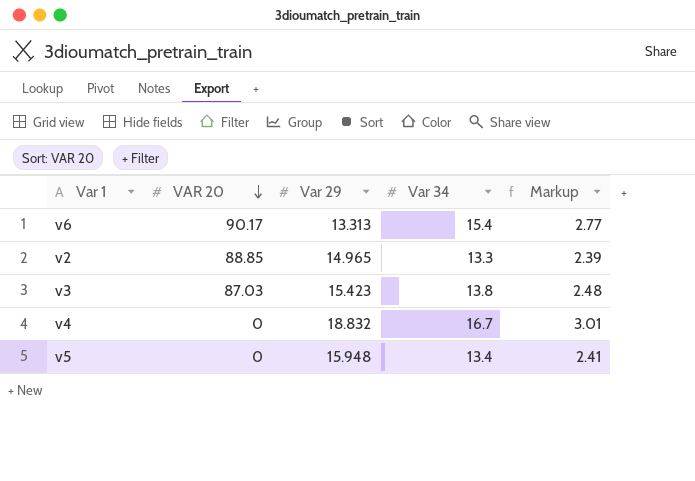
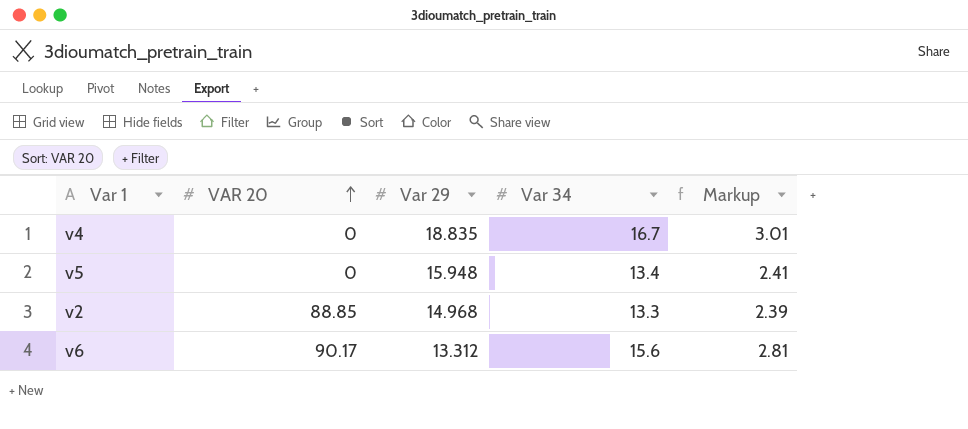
row order: VAR 20 descending -> VAR 20 ascending
row v3: 87.03 | 15.423 | 13.8 | 2.48 -> none
v4 | Var 29: 18.832 -> 18.835
v2 | Var 29: 14.965 -> 14.968
v6 | Var 29: 13.313 -> 13.312
v6 | Var 34: 15.4 -> 15.6
v6 | Markup: 2.77 -> 2.81

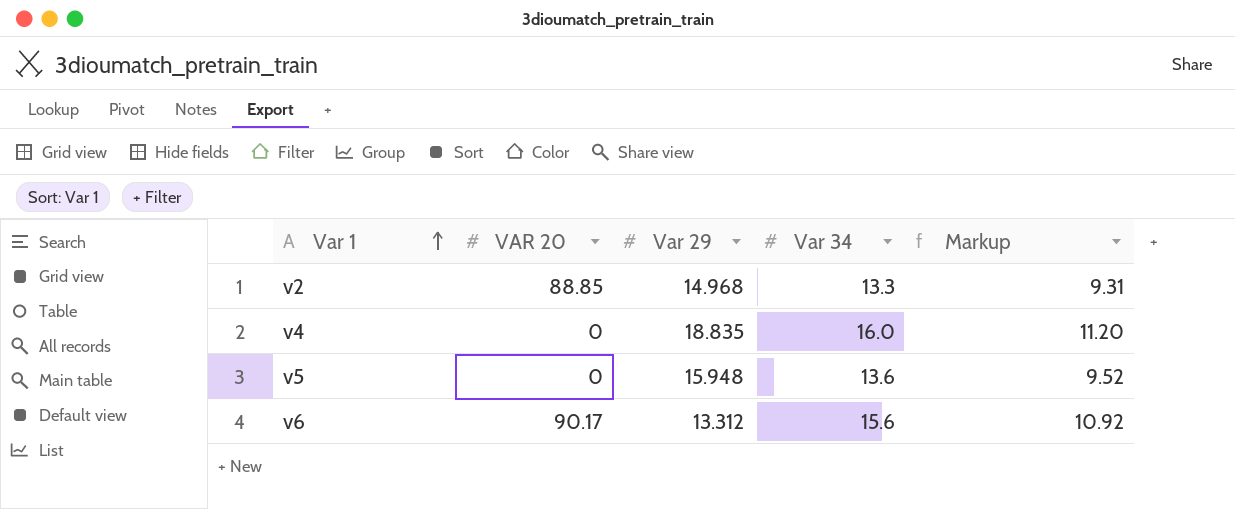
row order: VAR 20 ascending -> Var 1 ascending
column Markup | formula: [Var 34] * 0.18 -> [Var 34] * 0.7
v4 | Var 34: 16.7 -> 16.0
v5 | Var 34: 13.4 -> 13.6

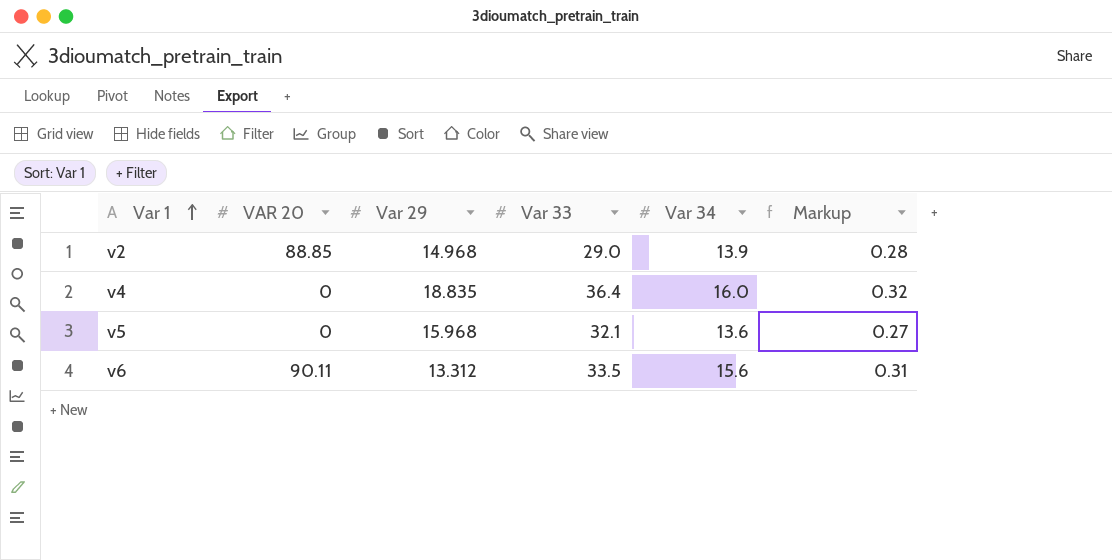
column Var 33 | position: none -> 4
column Markup | formula: [Var 34] * 0.7 -> [Var 34] * 0.02
v2 | Var 34: 13.3 -> 13.9
v5 | Var 29: 15.948 -> 15.968
v6 | VAR 20: 90.17 -> 90.11

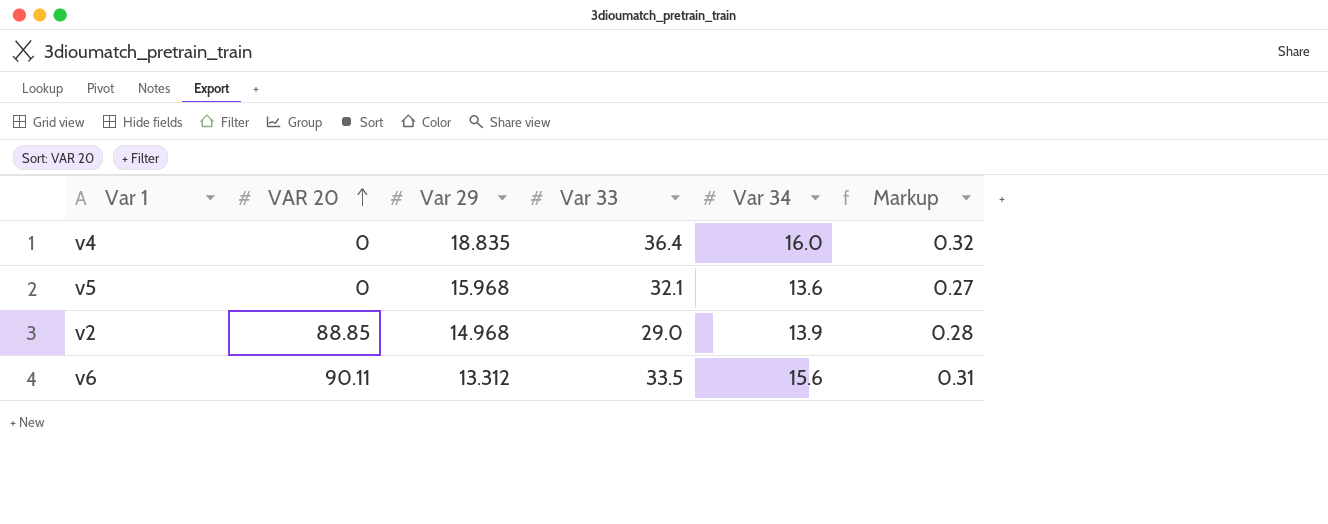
row order: Var 1 ascending -> VAR 20 ascending

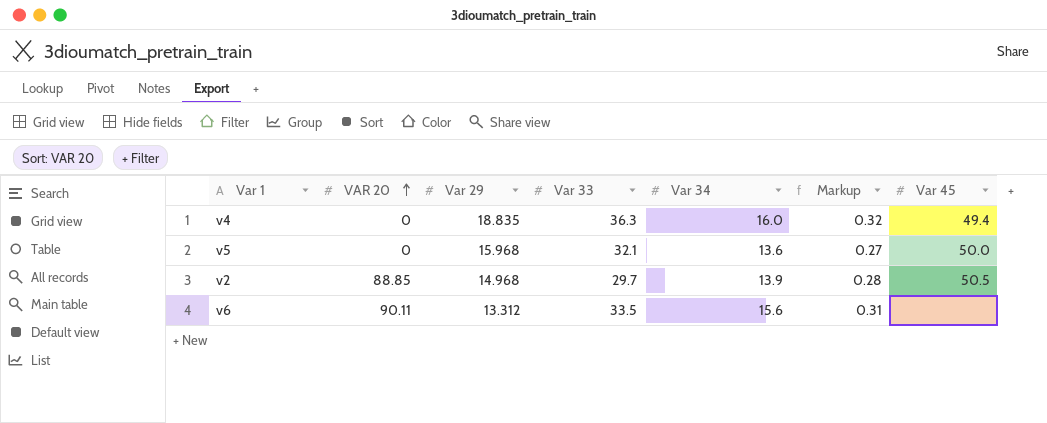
column Var 45 | position: none -> 7
v4 | Var 33: 36.4 -> 36.3
v2 | Var 33: 29.0 -> 29.7

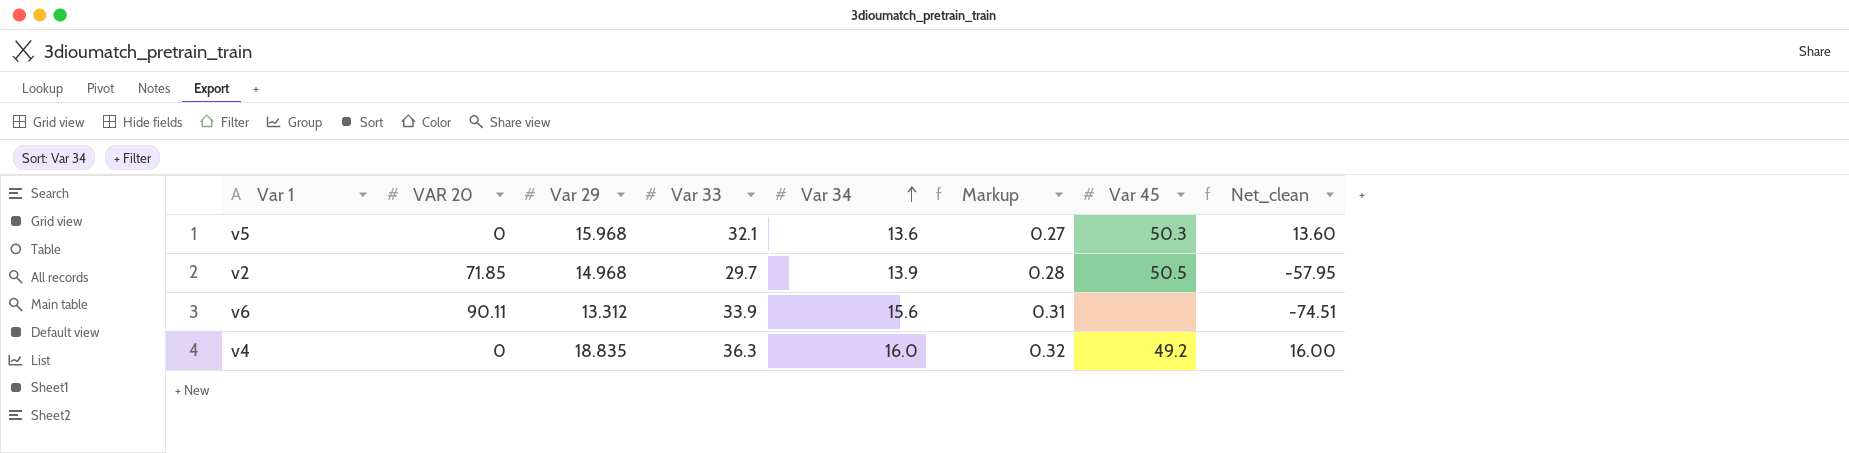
row order: VAR 20 ascending -> Var 34 ascending
column Net_clean | formula: none -> [Var 34] - [VAR 20]
v5 | Var 45: 50.0 -> 50.3
v2 | VAR 20: 88.85 -> 71.85
v6 | Var 33: 33.5 -> 33.9
v4 | Var 45: 49.4 -> 49.2

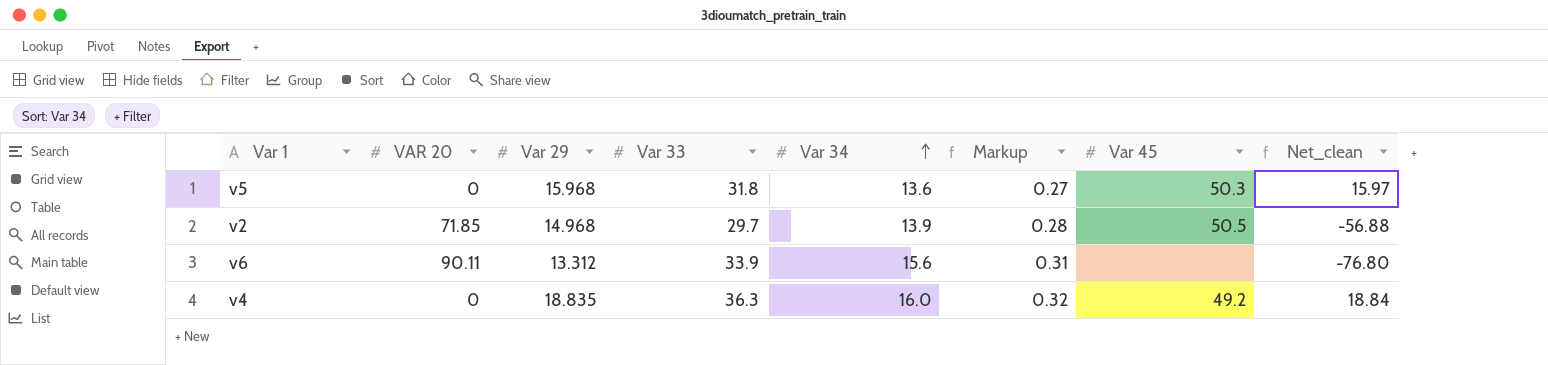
column Net_clean | formula: [Var 34] - [VAR 20] -> [Var 29] - [VAR 20]
v5 | Var 33: 32.1 -> 31.8

